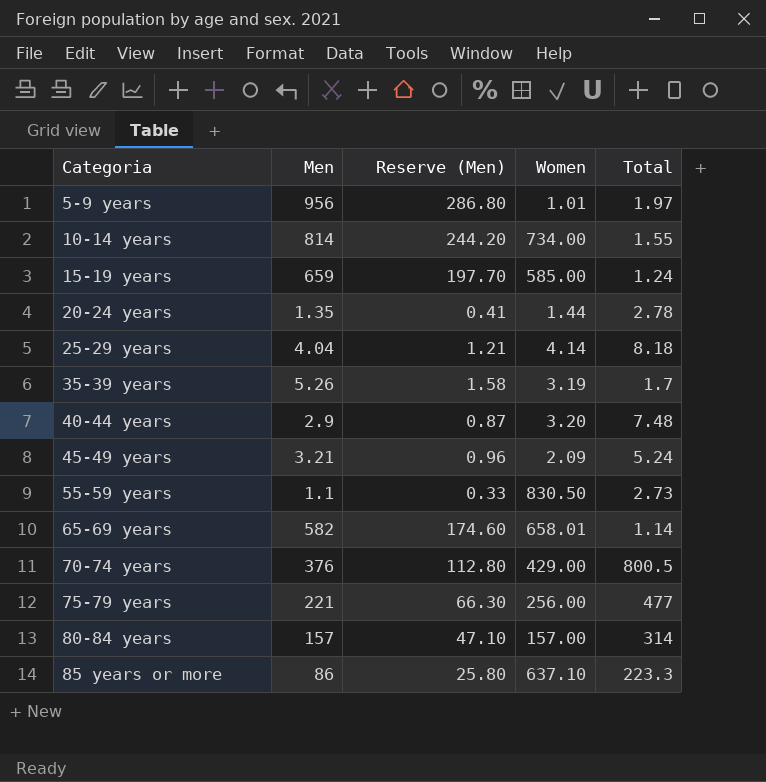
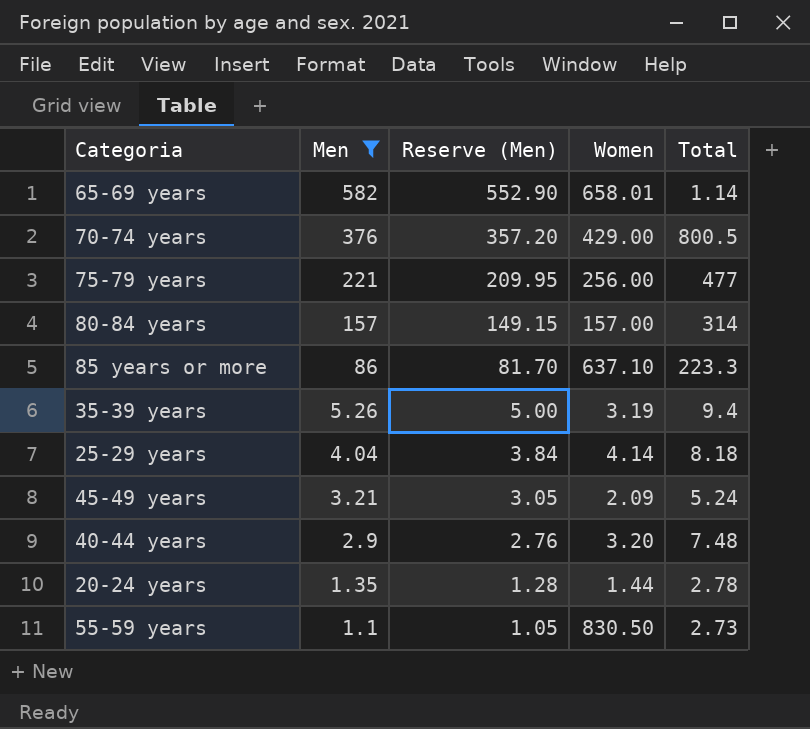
filter: none -> Men <= 582
row order: Categoria ascending -> Men descending
column Reserve (Men) | formula: [Men] * 0.3 -> [Men] * 0.95
35-39 years | Total: 1.7 -> 9.4

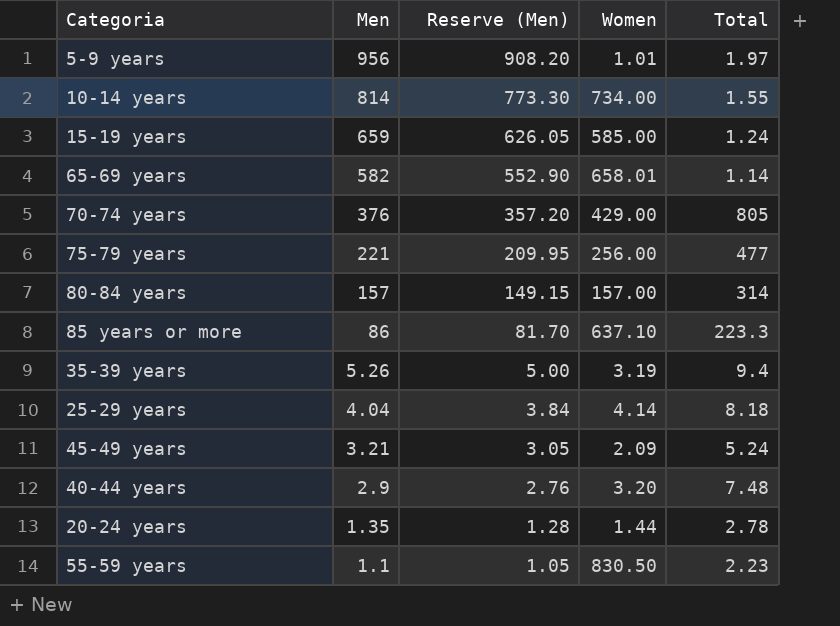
filter: Men <= 582 -> none
70-74 years | Total: 800.5 -> 805
55-59 years | Total: 2.73 -> 2.23

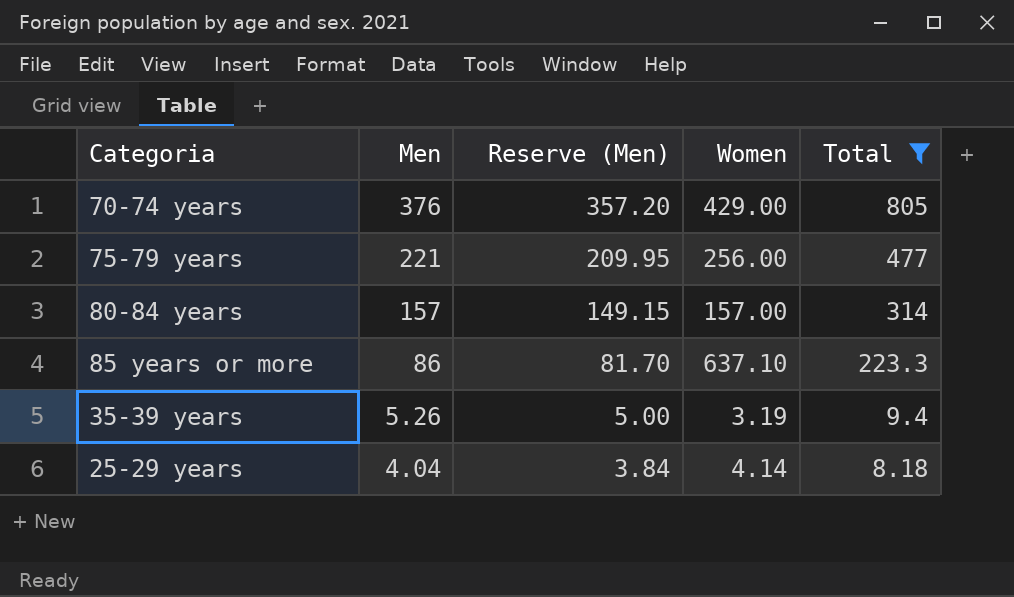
filter: none -> Total >= 8.18

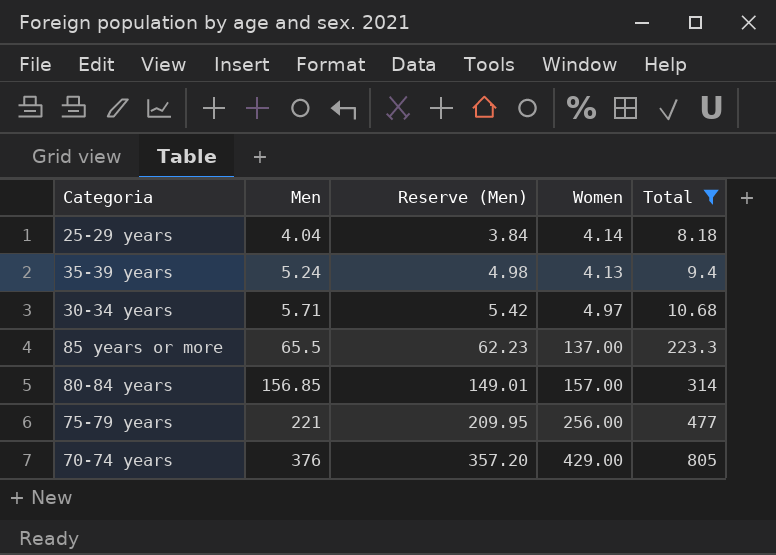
row order: Men descending -> Men ascending
35-39 years | Men: 5.26 -> 5.24
35-39 years | Reserve (Men): 5.00 -> 4.98
35-39 years | Women: 3.19 -> 4.13
row 30-34 years: none -> 5.71 | 5.42 | 4.97 | 10.68
85 years or more | Men: 86 -> 65.5
85 years or more | Reserve (Men): 81.70 -> 62.23
85 years or more | Women: 637.10 -> 137.00
80-84 years | Men: 157 -> 156.85
80-84 years | Reserve (Men): 149.15 -> 149.01

